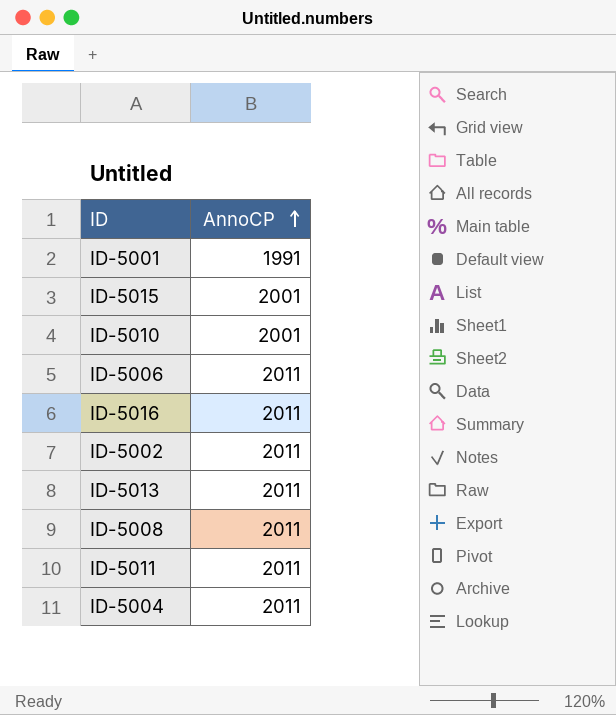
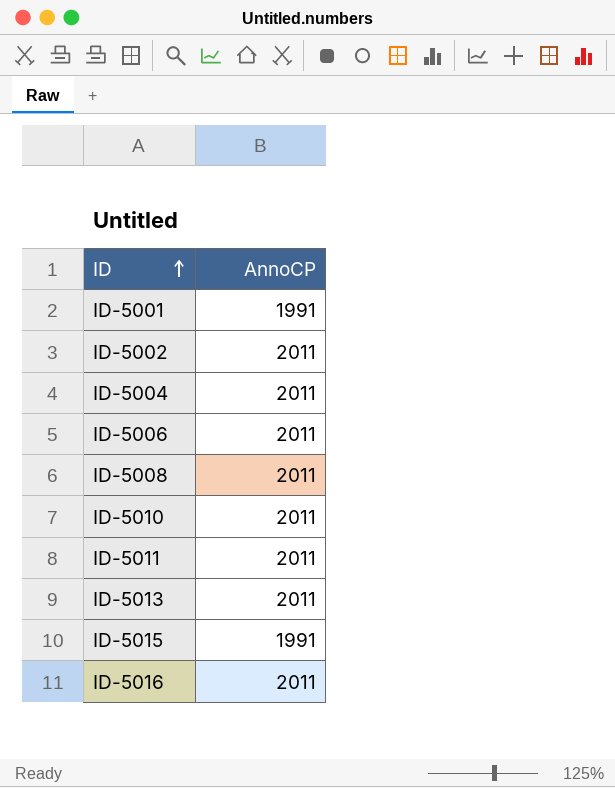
row order: AnnoCP ascending -> ID ascending
ID-5010 | AnnoCP: 2001 -> 2011
ID-5015 | AnnoCP: 2001 -> 1991

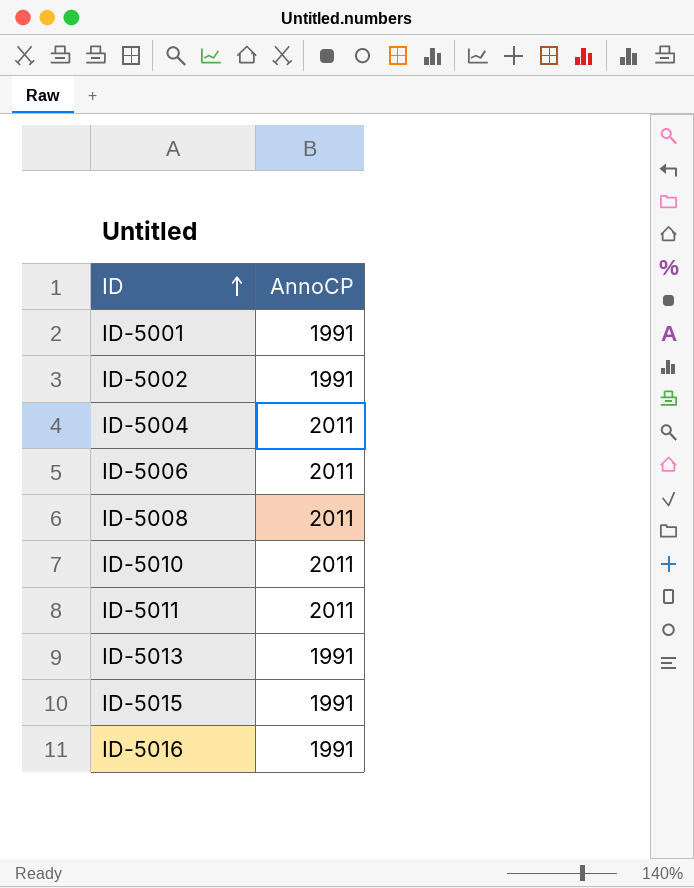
ID-5002 | AnnoCP: 2011 -> 1991
ID-5013 | AnnoCP: 2011 -> 1991
ID-5016 | AnnoCP: 2011 -> 1991

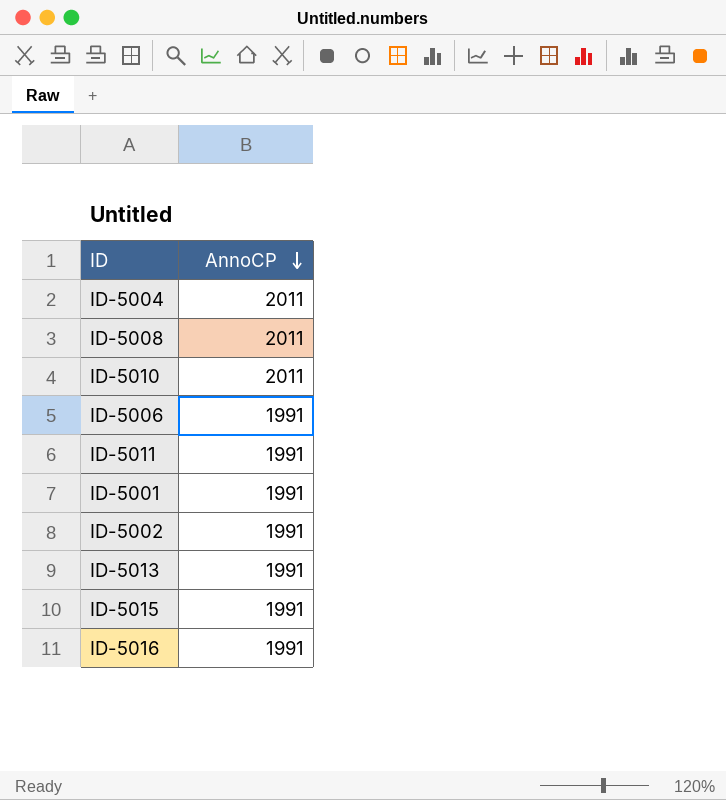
row order: ID ascending -> AnnoCP descending
ID-5006 | AnnoCP: 2011 -> 1991
ID-5011 | AnnoCP: 2011 -> 1991

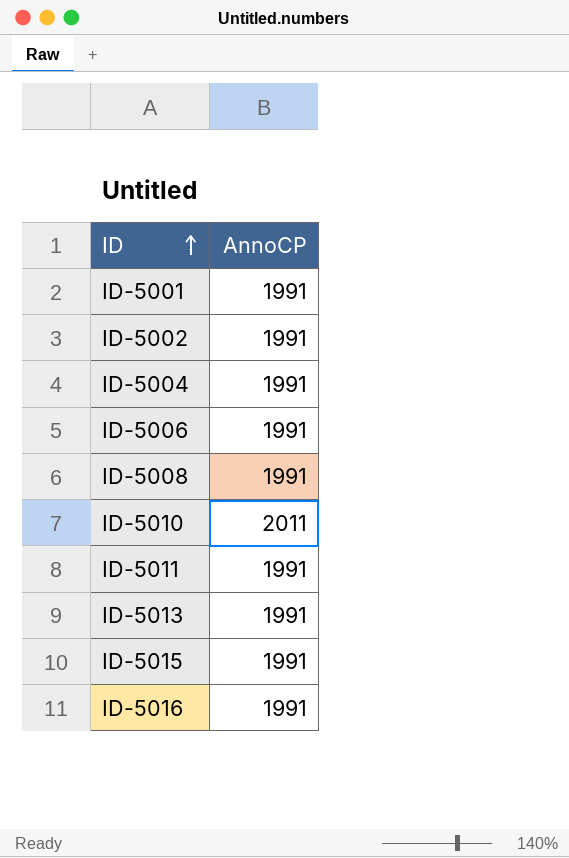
row order: AnnoCP descending -> ID ascending
ID-5004 | AnnoCP: 2011 -> 1991
ID-5008 | AnnoCP: 2011 -> 1991

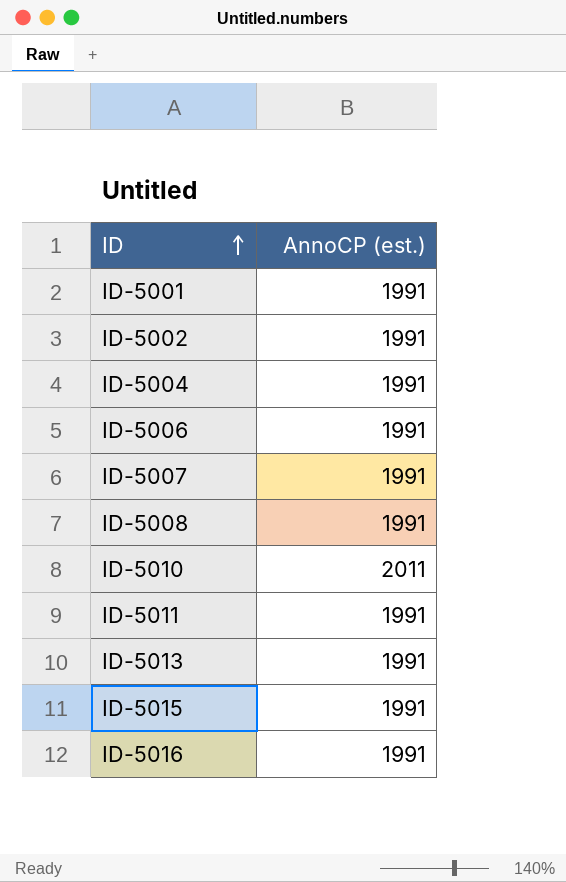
column name: AnnoCP -> AnnoCP (est.)
row ID-5007: none -> 1991

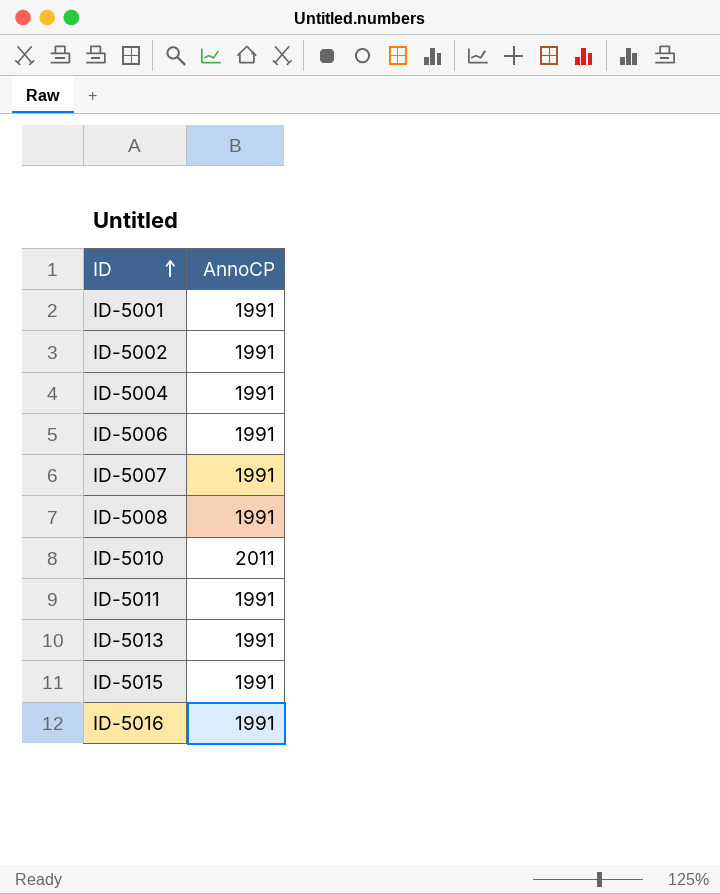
column name: AnnoCP (est.) -> AnnoCP

